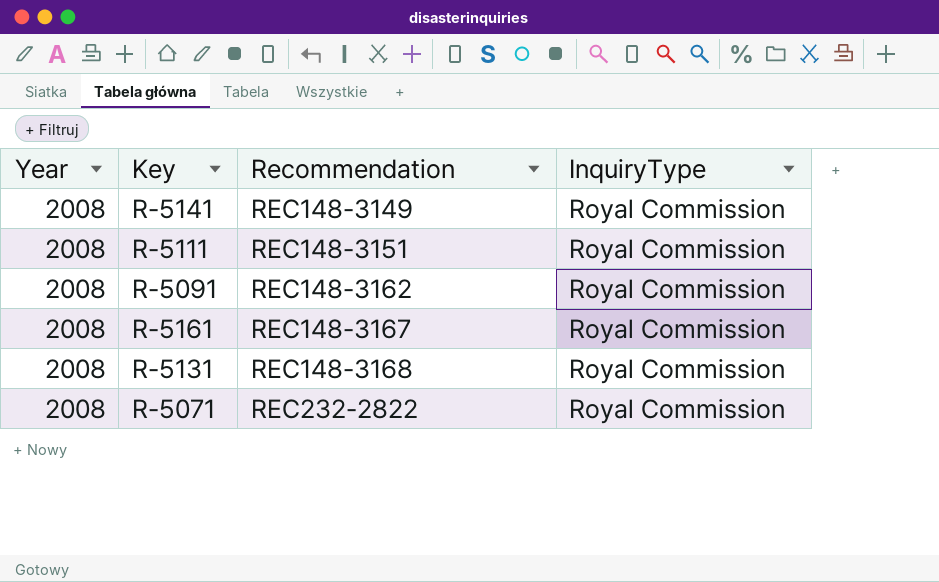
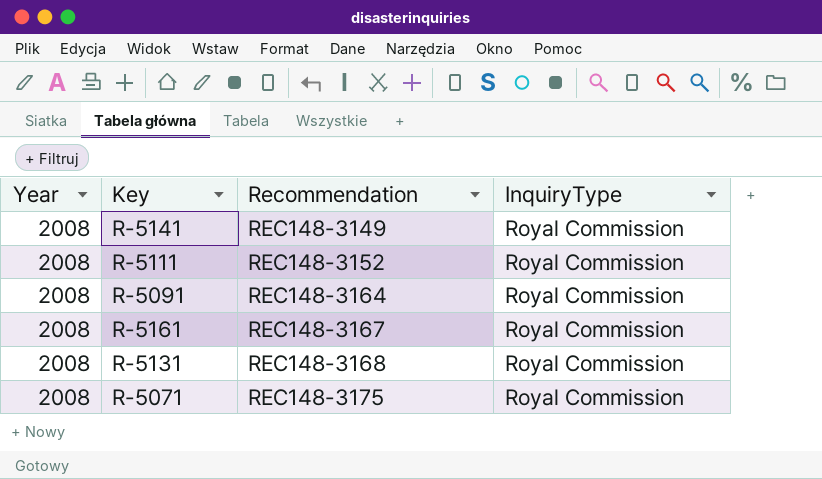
R-5111 | Recommendation: REC148-3151 -> REC148-3152
R-5091 | Recommendation: REC148-3162 -> REC148-3164
R-5071 | Recommendation: REC232-2822 -> REC148-3175

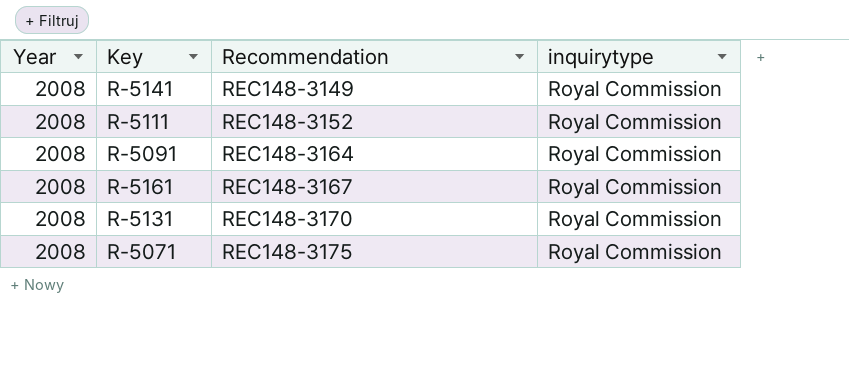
column name: InquiryType -> inquirytype
R-5131 | Recommendation: REC148-3168 -> REC148-3170

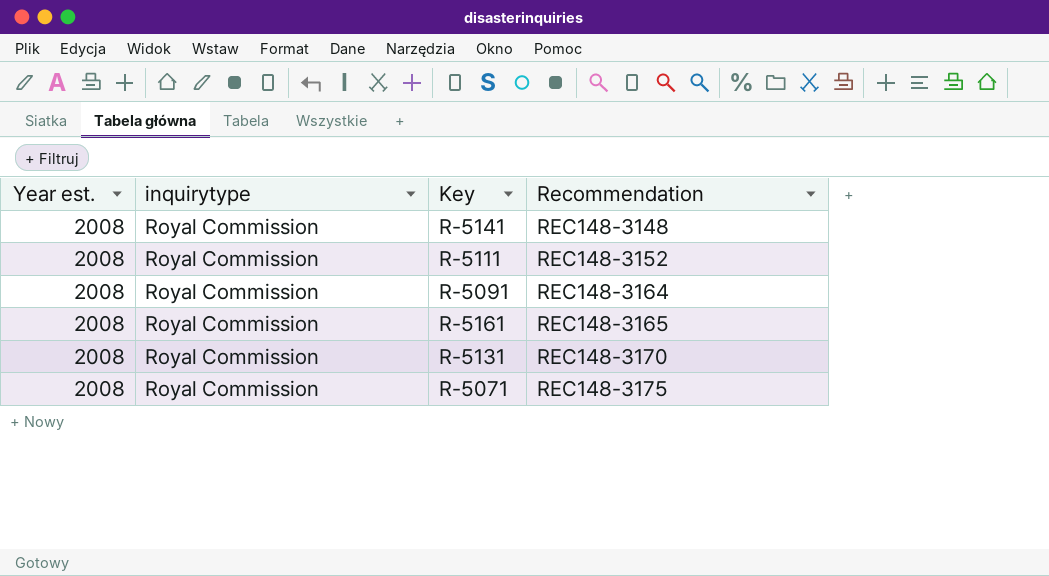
column name: Year -> Year est.
column inquirytype | position: 4 -> 2
R-5141 | Recommendation: REC148-3149 -> REC148-3148
R-5161 | Recommendation: REC148-3167 -> REC148-3165

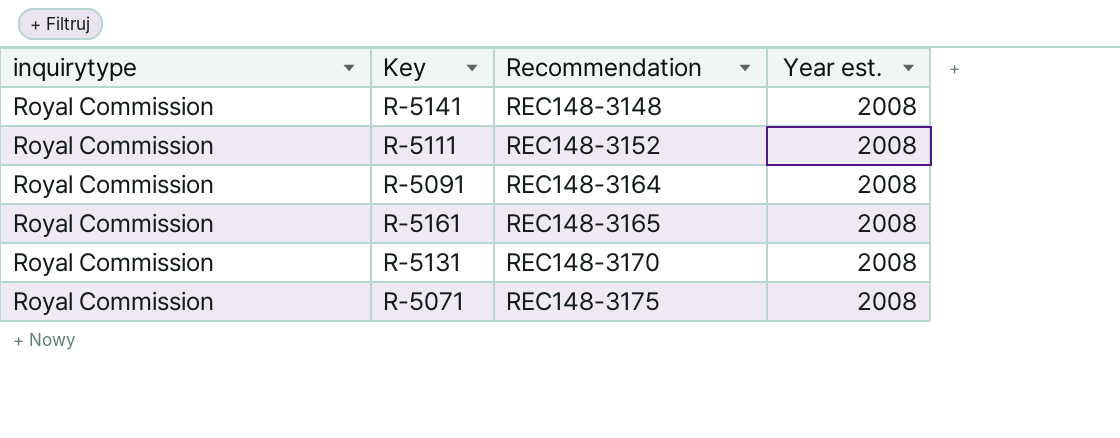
column Year est. | position: 1 -> 4

